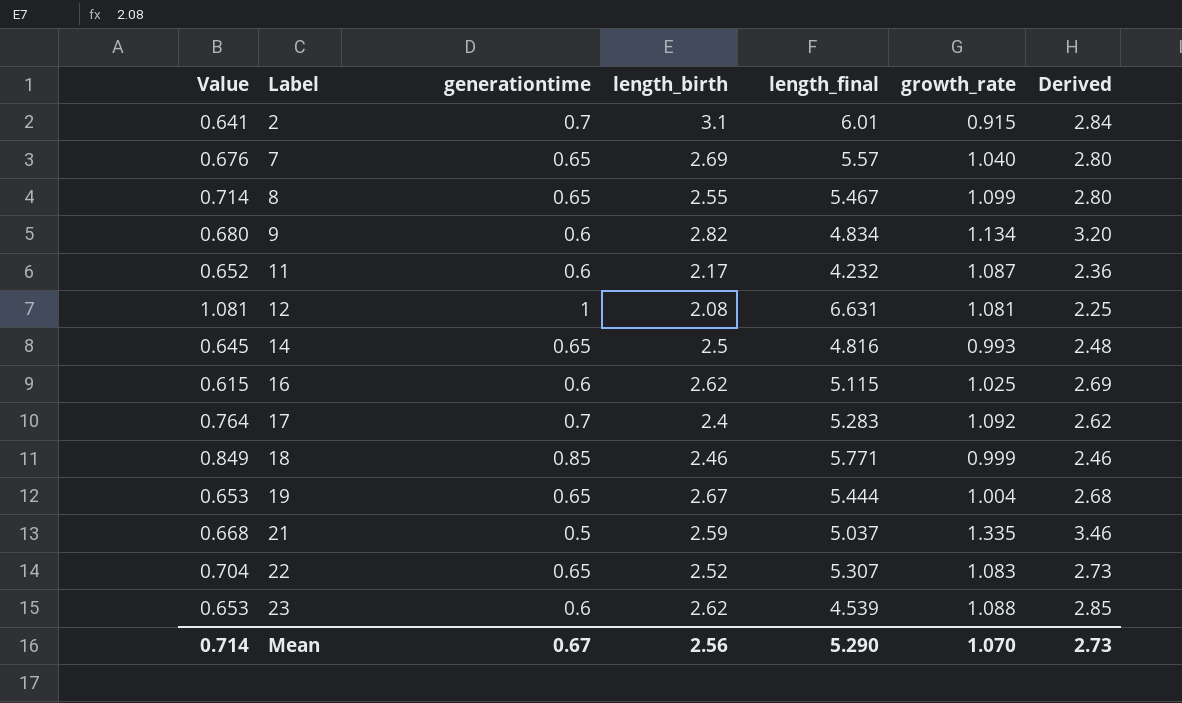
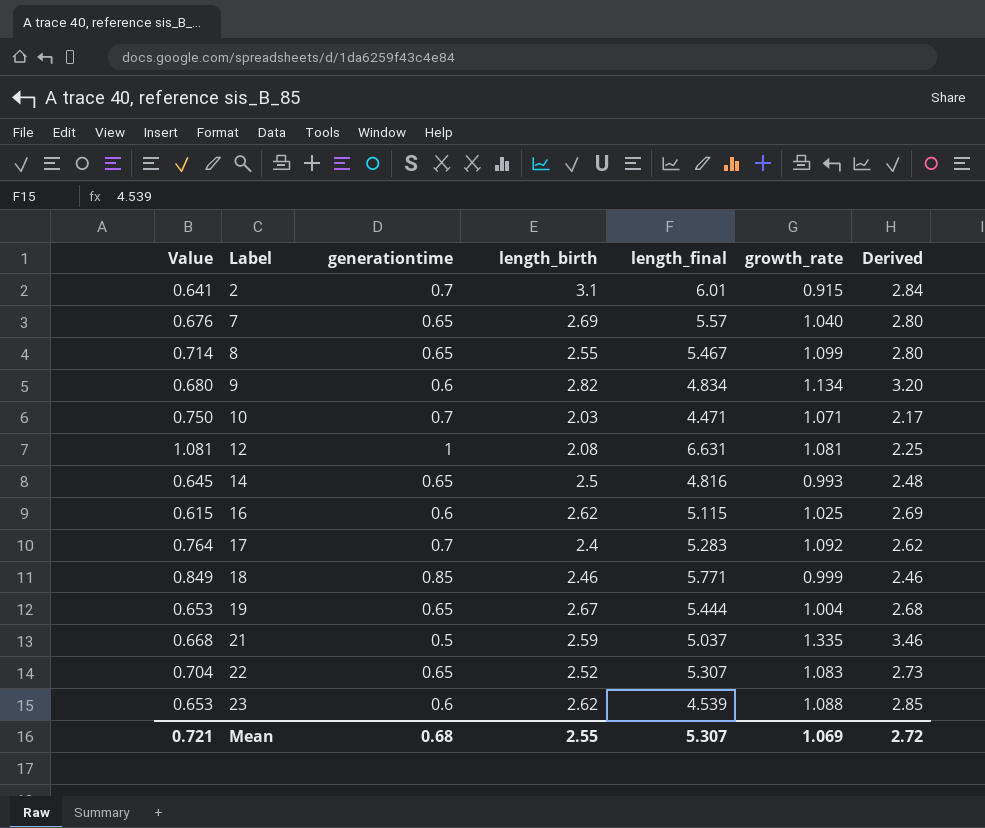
row 11: 0.652 | 0.6 | 2.17 | 4.232 | 1.087 | 2.36 -> none
row 10: none -> 0.750 | 0.7 | 2.03 | 4.471 | 1.071 | 2.17
Mean | Value: 0.714 -> 0.721
Mean | generationtime: 0.67 -> 0.68
Mean | length_birth: 2.56 -> 2.55
Mean | length_final: 5.290 -> 5.307
Mean | growth_rate: 1.070 -> 1.069
Mean | Derived: 2.73 -> 2.72

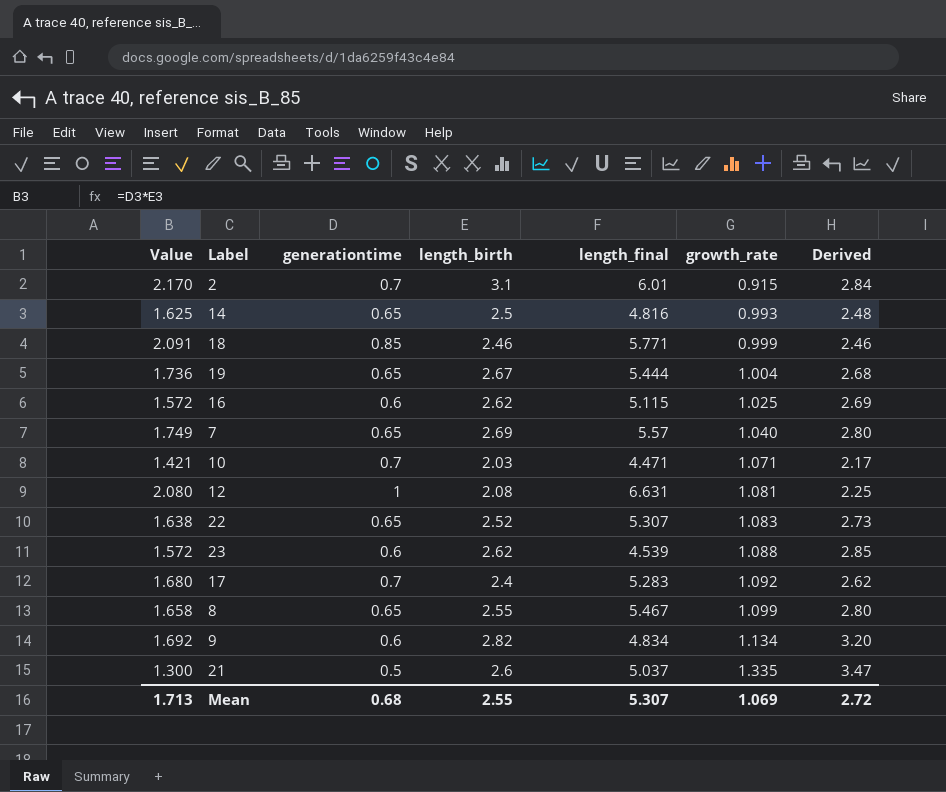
row order: Label ascending -> growth_rate ascending
column Value | formula: [generationtime] * [growth_rate] -> [generationtime] * [length_birth]
21 | length_birth: 2.59 -> 2.6
21 | Derived: 3.46 -> 3.47
Mean | Value: 0.721 -> 1.713

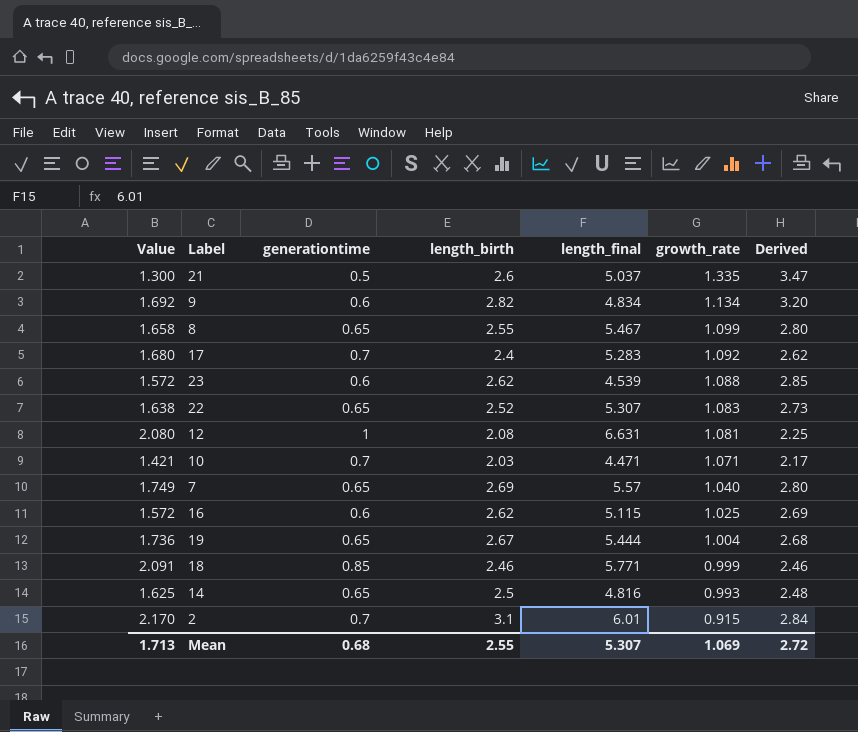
row order: growth_rate ascending -> growth_rate descending

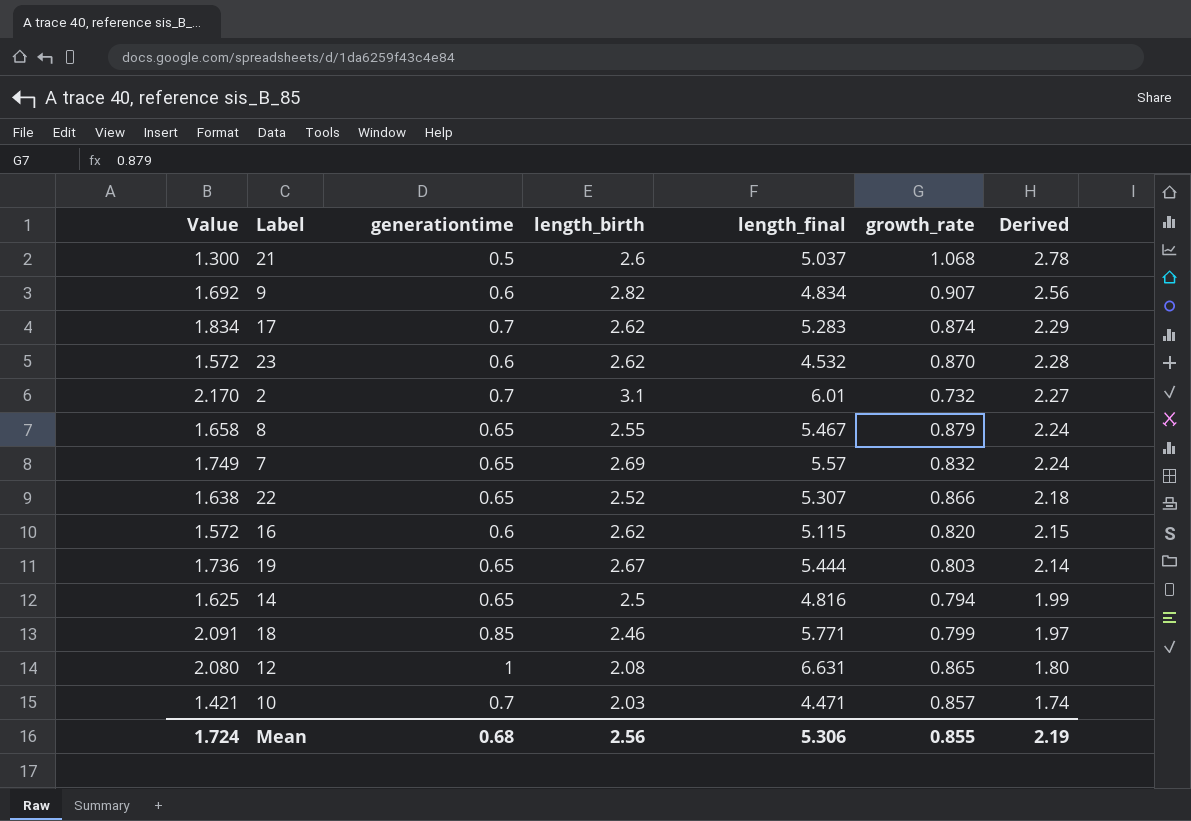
row order: growth_rate descending -> Derived descending
21 | growth_rate: 1.335 -> 1.068
21 | Derived: 3.47 -> 2.78
9 | growth_rate: 1.134 -> 0.907
9 | Derived: 3.20 -> 2.56
17 | Value: 1.680 -> 1.834
17 | length_birth: 2.4 -> 2.62
17 | growth_rate: 1.092 -> 0.874
17 | Derived: 2.62 -> 2.29
23 | length_final: 4.539 -> 4.532
23 | growth_rate: 1.088 -> 0.870
23 | Derived: 2.85 -> 2.28
2 | growth_rate: 0.915 -> 0.732
2 | Derived: 2.84 -> 2.27
8 | growth_rate: 1.099 -> 0.879
8 | Derived: 2.80 -> 2.24
7 | growth_rate: 1.040 -> 0.832
7 | Derived: 2.80 -> 2.24
22 | growth_rate: 1.083 -> 0.866
22 | Derived: 2.73 -> 2.18
16 | growth_rate: 1.025 -> 0.820
16 | Derived: 2.69 -> 2.15
19 | growth_rate: 1.004 -> 0.803
19 | Derived: 2.68 -> 2.14
14 | growth_rate: 0.993 -> 0.794
14 | Derived: 2.48 -> 1.99
18 | growth_rate: 0.999 -> 0.799
18 | Derived: 2.46 -> 1.97
12 | growth_rate: 1.081 -> 0.865
12 | Derived: 2.25 -> 1.80
10 | growth_rate: 1.071 -> 0.857
10 | Derived: 2.17 -> 1.74
Mean | Value: 1.713 -> 1.724
Mean | length_birth: 2.55 -> 2.56
Mean | length_final: 5.307 -> 5.306
Mean | growth_rate: 1.069 -> 0.855
Mean | Derived: 2.72 -> 2.19

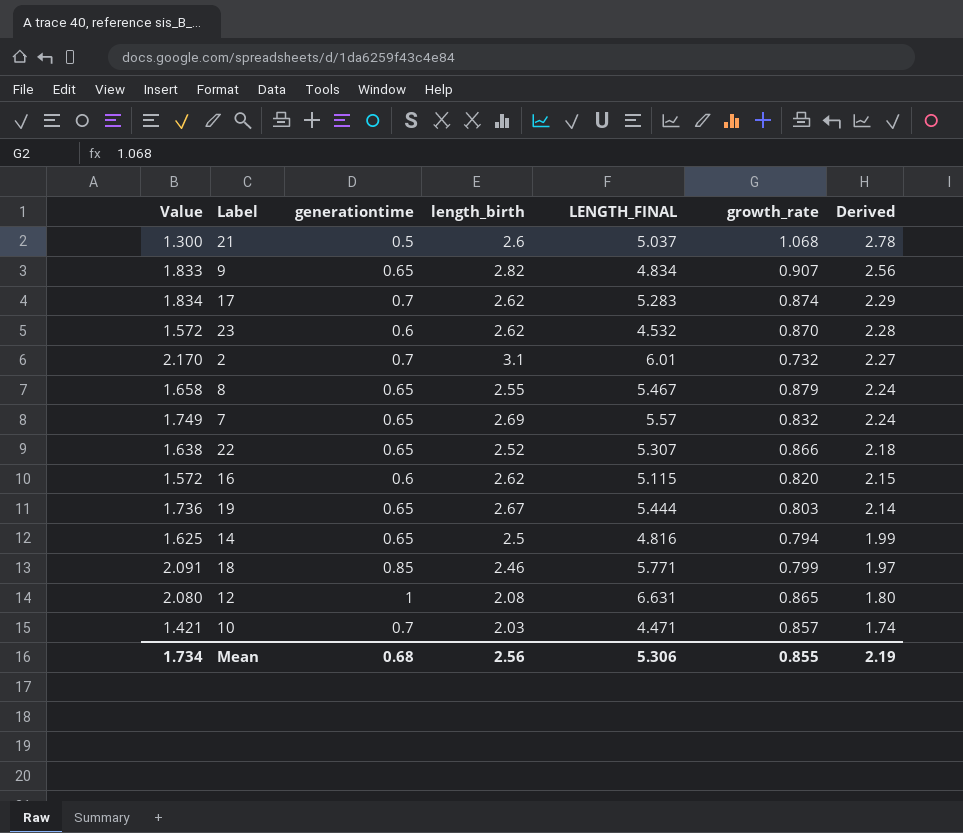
column name: length_final -> LENGTH_FINAL
9 | Value: 1.692 -> 1.833
9 | generationtime: 0.6 -> 0.65
Mean | Value: 1.724 -> 1.734

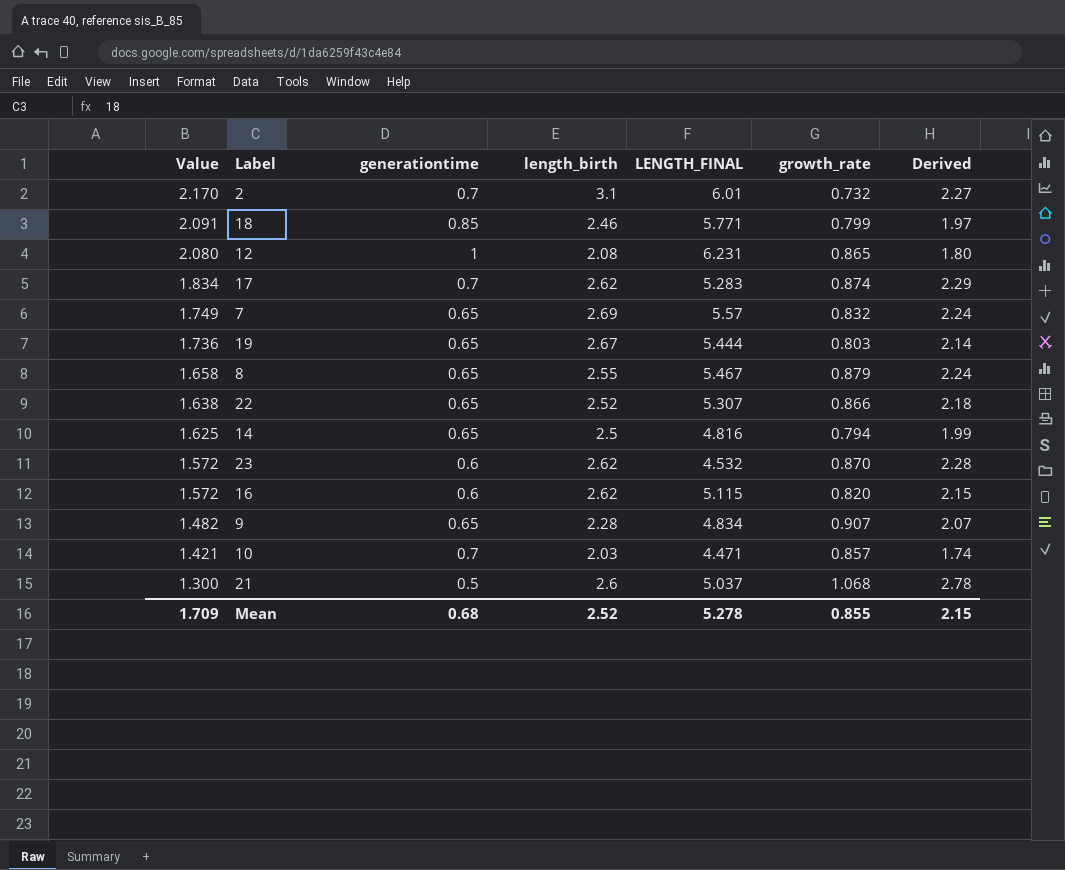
row order: Derived descending -> Value descending
12 | LENGTH_FINAL: 6.631 -> 6.231
9 | Value: 1.833 -> 1.482
9 | length_birth: 2.82 -> 2.28
9 | Derived: 2.56 -> 2.07
Mean | Value: 1.734 -> 1.709
Mean | length_birth: 2.56 -> 2.52
Mean | LENGTH_FINAL: 5.306 -> 5.278
Mean | Derived: 2.19 -> 2.15

